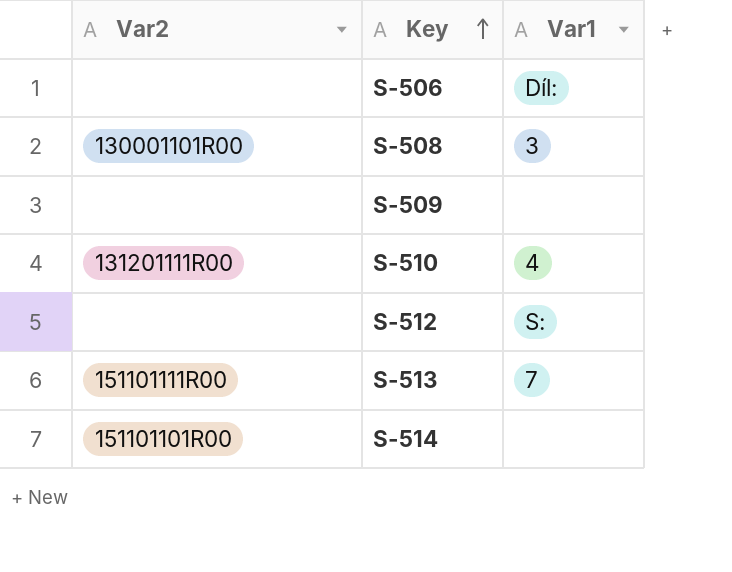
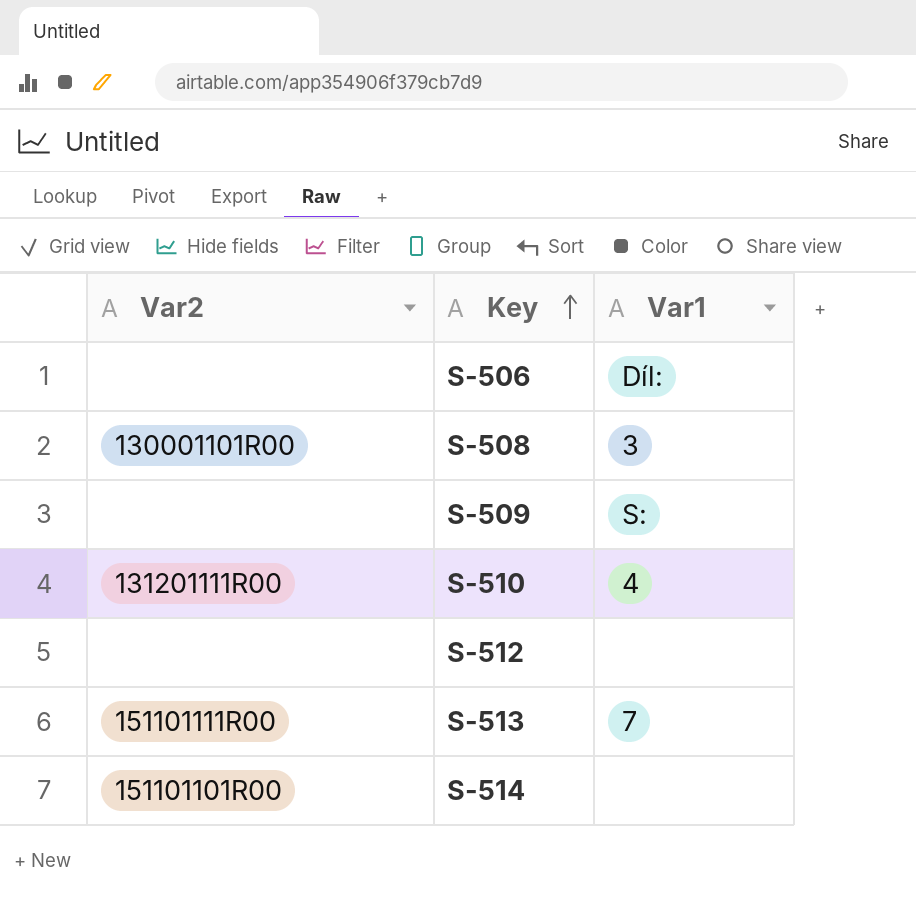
S-509 | Var1: none -> S:
S-512 | Var1: S: -> none

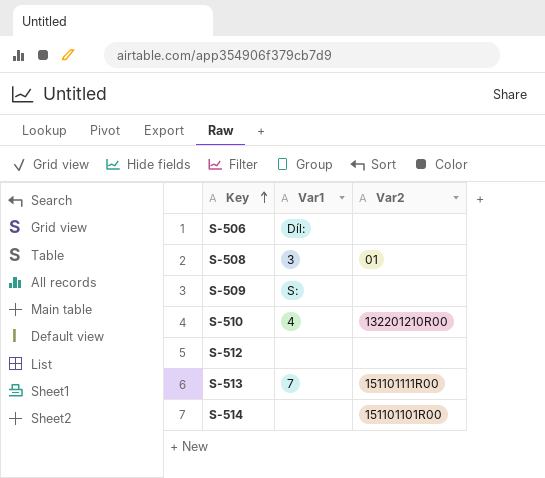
column Var2 | position: 1 -> 3
S-508 | Var2: 130001101R00 -> 01
S-510 | Var2: 131201111R00 -> 132201210R00

